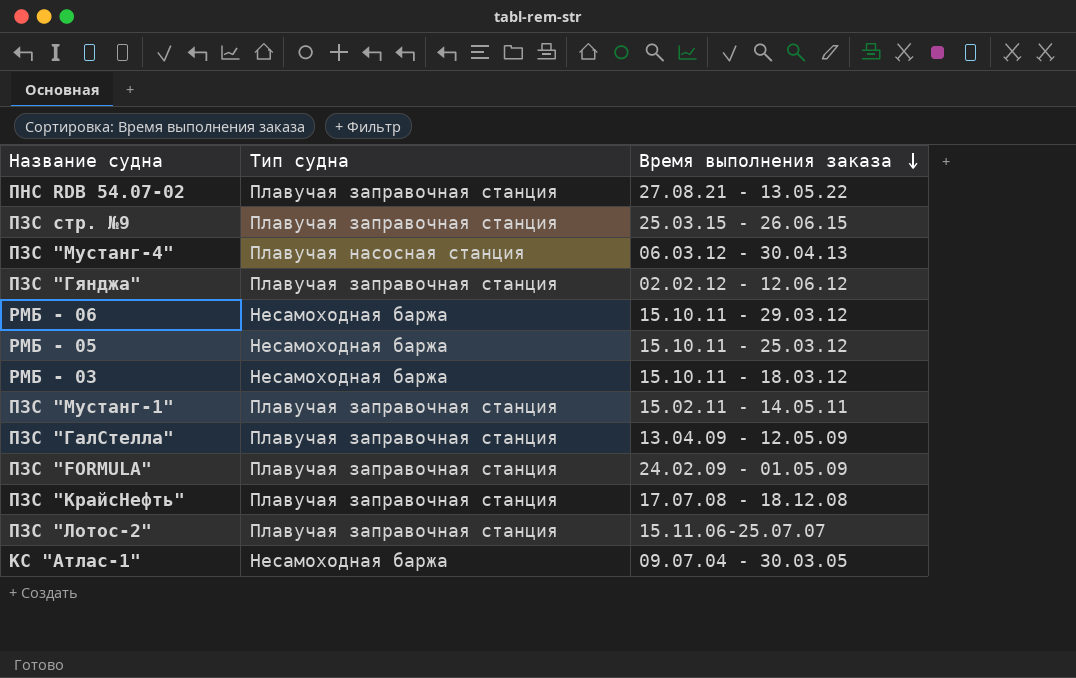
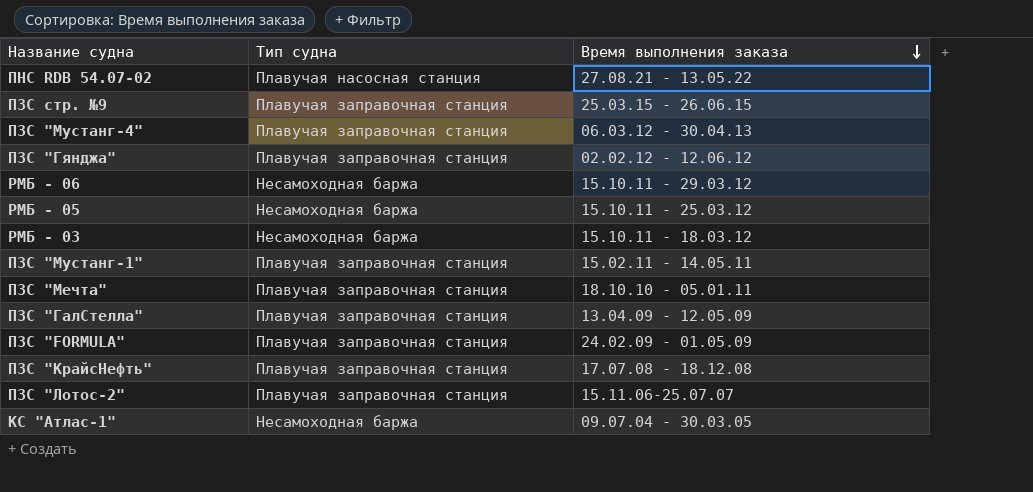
ПНС RDB 54.07-02 | Тип судна: Плавучая заправочная станция -> Плавучая насосная станция
ПЗС "Мустанг-4" | Тип судна: Плавучая насосная станция -> Плавучая заправочная станция
row ПЗС "Мечта": none -> Плавучая заправочная станция | 18.10.10 - 05.01.11

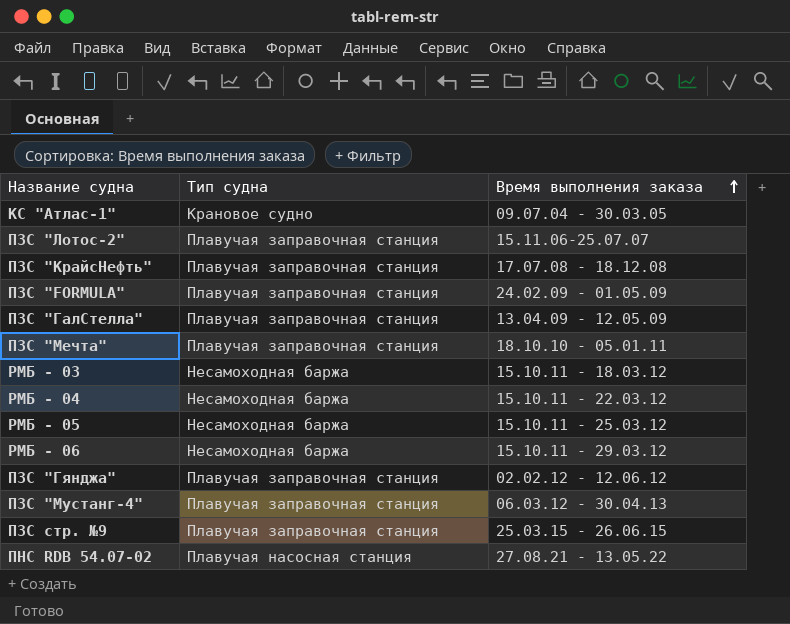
row order: Время выполнения заказа descending -> Время выполнения заказа ascending
row ПЗС "Мустанг-1": Плавучая заправочная станция | 15.02.11 - 14.05.11 -> none
КС "Атлас-1" | Тип судна: Несамоходная баржа -> Крановое судно
row РМБ - 04: none -> Несамоходная баржа | 15.10.11 - 22.03.12

